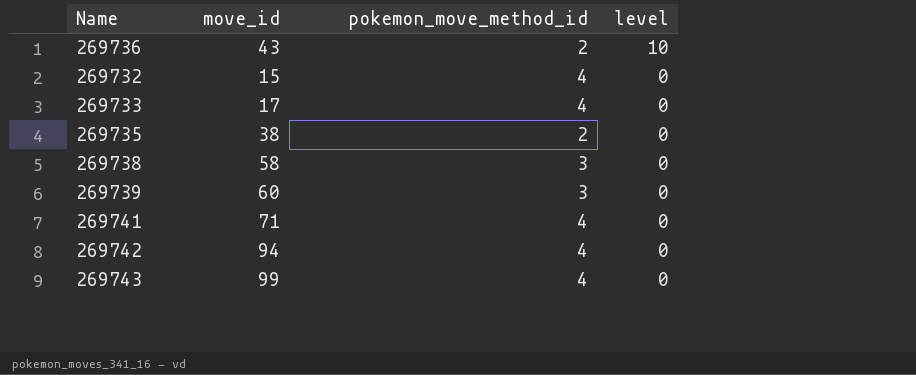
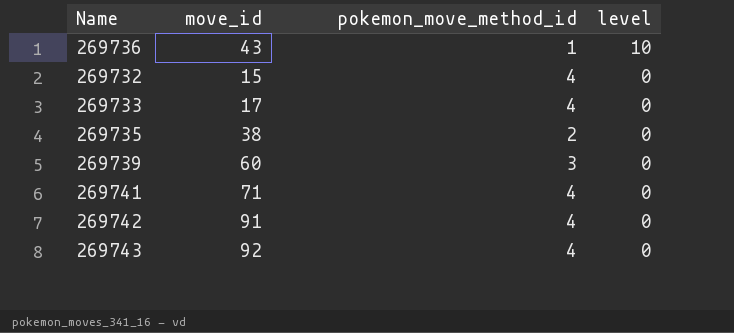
row 269738: 58 | 3 | 0 -> none
269736 | pokemon_move_method_id: 2 -> 1
269742 | move_id: 94 -> 91
269743 | move_id: 99 -> 92

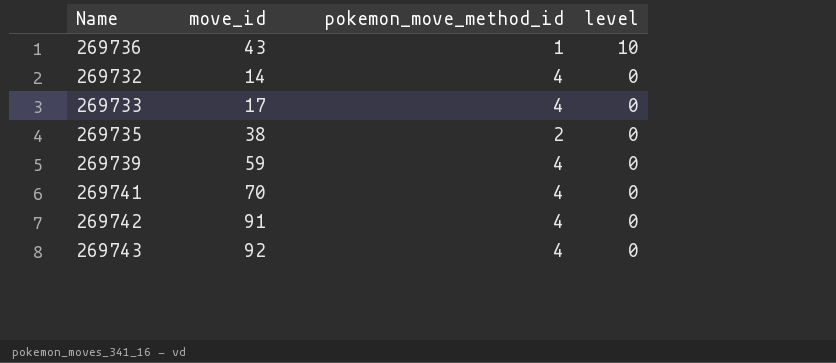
269732 | move_id: 15 -> 14
269739 | move_id: 60 -> 59
269739 | pokemon_move_method_id: 3 -> 4
269741 | move_id: 71 -> 70

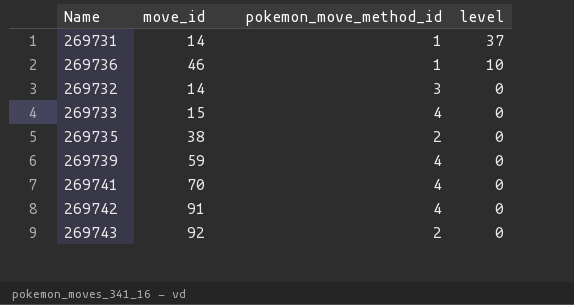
row 269731: none -> 14 | 1 | 37
269736 | move_id: 43 -> 46
269732 | pokemon_move_method_id: 4 -> 3
269733 | move_id: 17 -> 15
269743 | pokemon_move_method_id: 4 -> 2

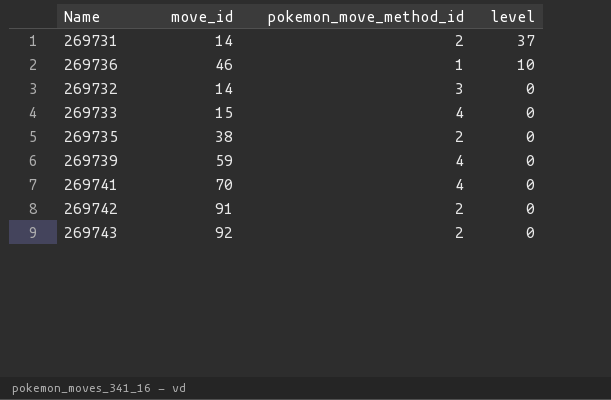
269731 | pokemon_move_method_id: 1 -> 2
269742 | pokemon_move_method_id: 4 -> 2

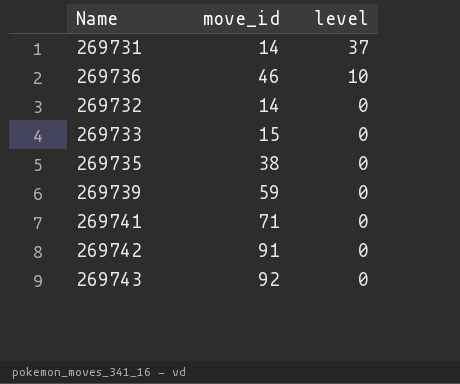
column pokemon_move_method_id | position: 3 -> none
269741 | move_id: 70 -> 71

